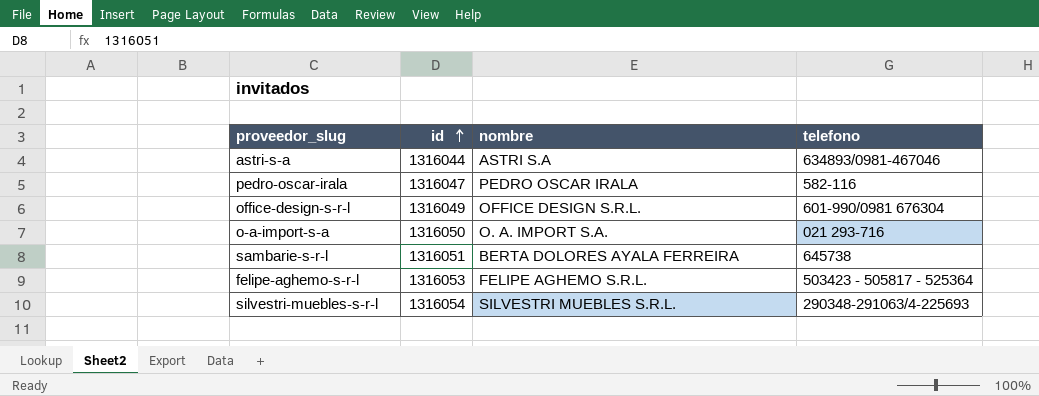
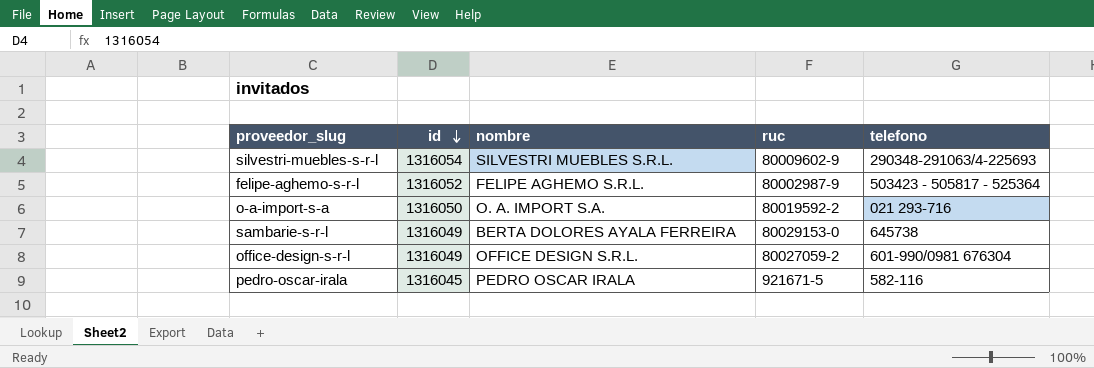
row order: id ascending -> id descending
column ruc | position: none -> 4
row astri-s-a: 1316044 | ASTRI S.A | 634893/0981-467046 -> none
felipe-aghemo-s-r-l | id: 1316053 -> 1316052
sambarie-s-r-l | id: 1316051 -> 1316049
pedro-oscar-irala | id: 1316047 -> 1316045

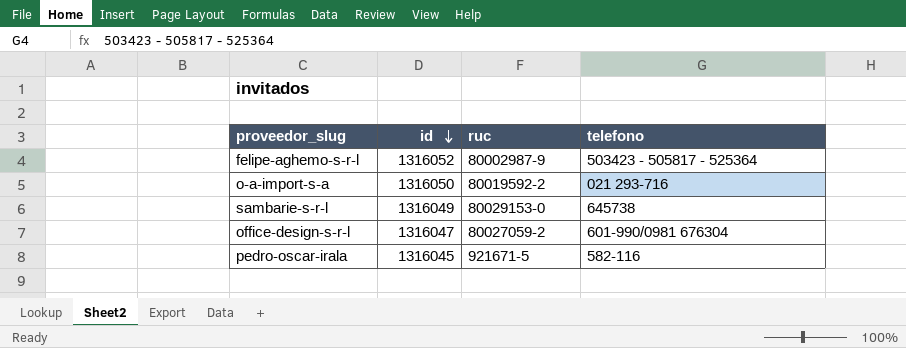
column nombre | position: 3 -> none
row silvestri-muebles-s-r-l: 1316054 | SILVESTRI MUEBLES S.R.L. | 80009602-9 | 290348-291063/4-225693 -> none
office-design-s-r-l | id: 1316049 -> 1316047

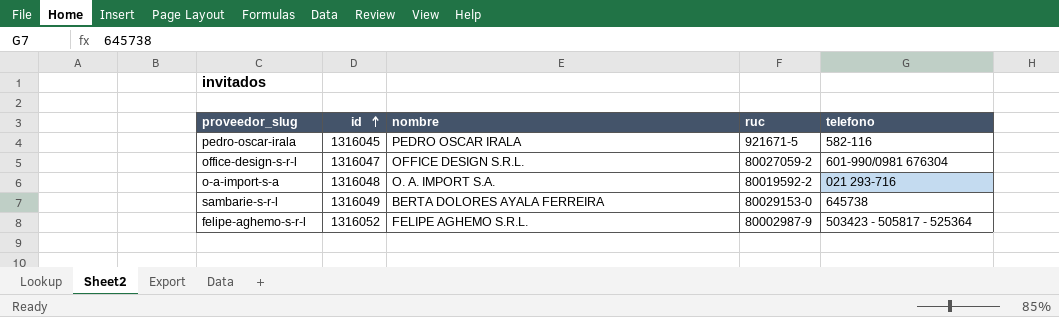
row order: id descending -> id ascending
column nombre | position: none -> 3
o-a-import-s-a | id: 1316050 -> 1316048

